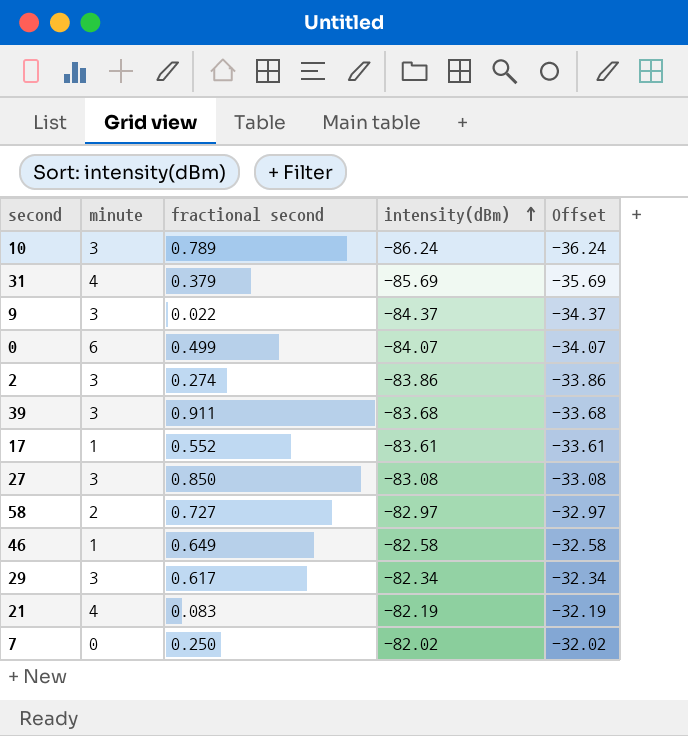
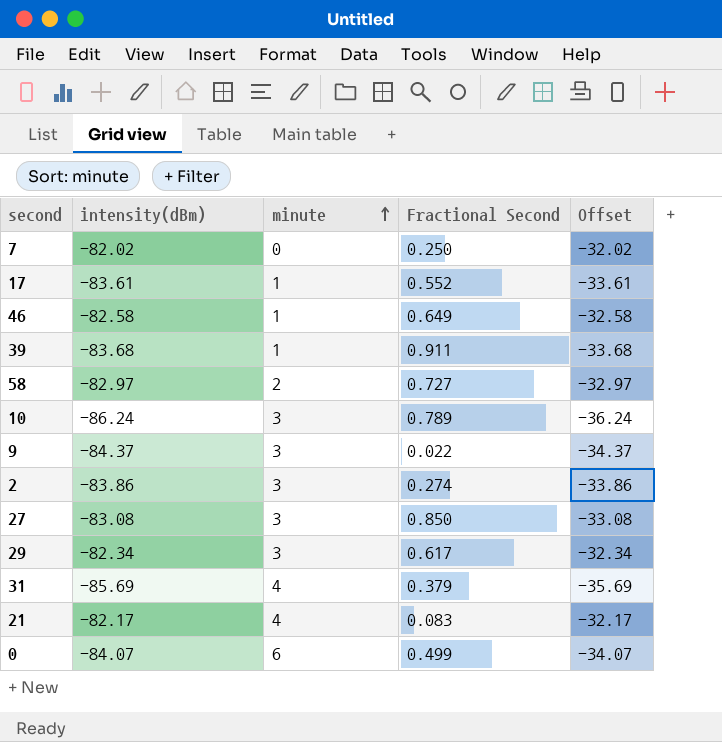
row order: intensity(dBm) ascending -> minute ascending
column intensity(dBm) | position: 4 -> 2
column name: fractional second -> Fractional Second
39 | minute: 3 -> 1
21 | intensity(dBm): -82.19 -> -82.17
21 | Offset: -32.19 -> -32.17

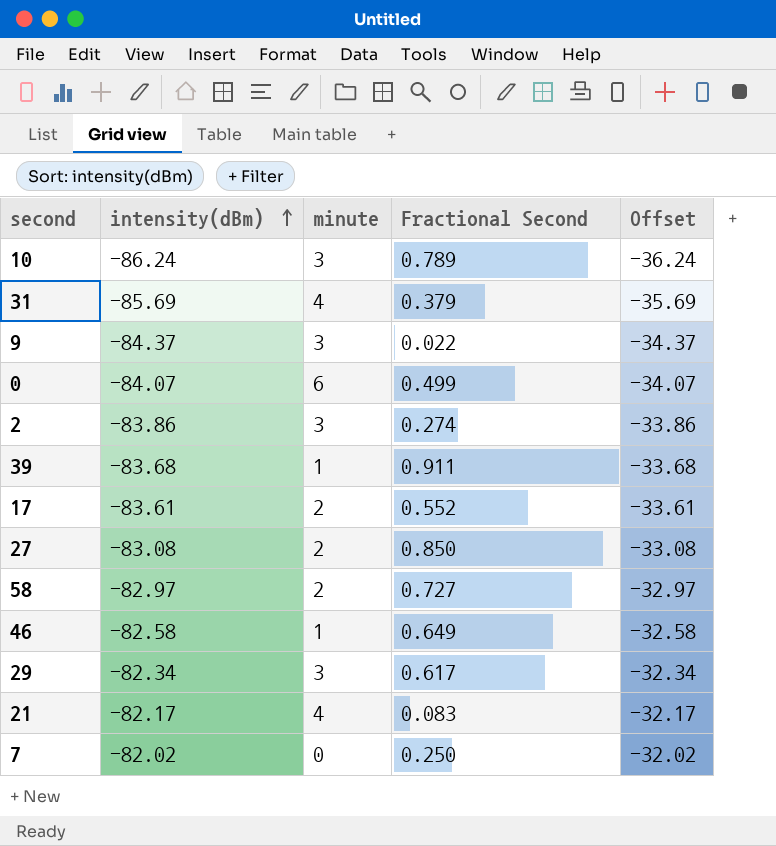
row order: minute ascending -> intensity(dBm) ascending
17 | minute: 1 -> 2
27 | minute: 3 -> 2

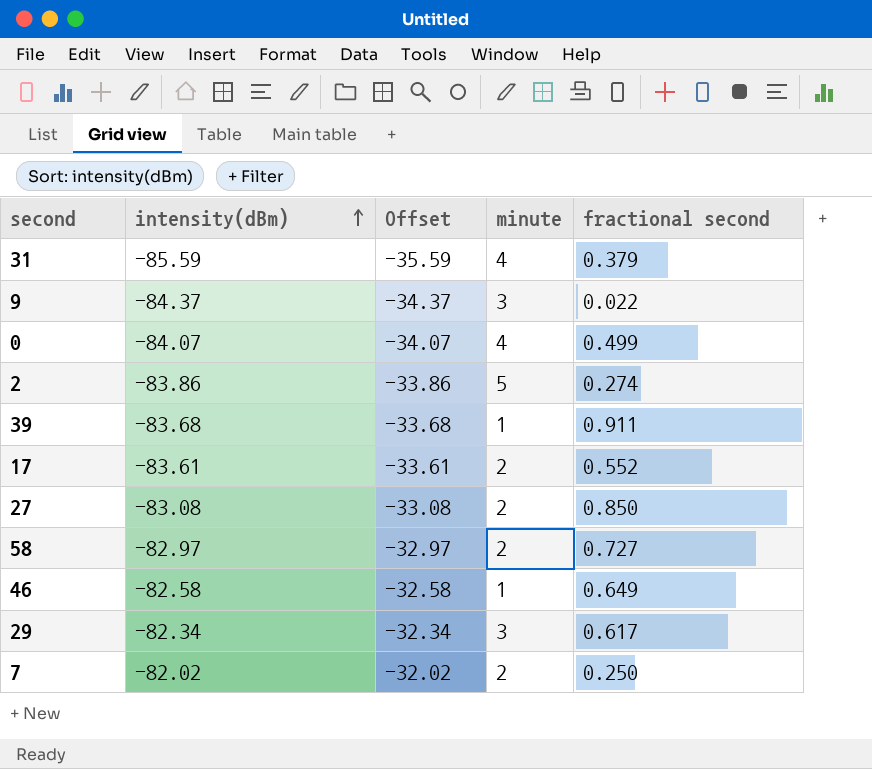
column Offset | position: 5 -> 3
column name: Fractional Second -> fractional second
row 10: -86.24 | 3 | 0.789 | -36.24 -> none
row 21: -82.17 | 4 | 0.083 | -32.17 -> none
31 | intensity(dBm): -85.69 -> -85.59
31 | Offset: -35.69 -> -35.59
0 | minute: 6 -> 4
2 | minute: 3 -> 5
7 | minute: 0 -> 2

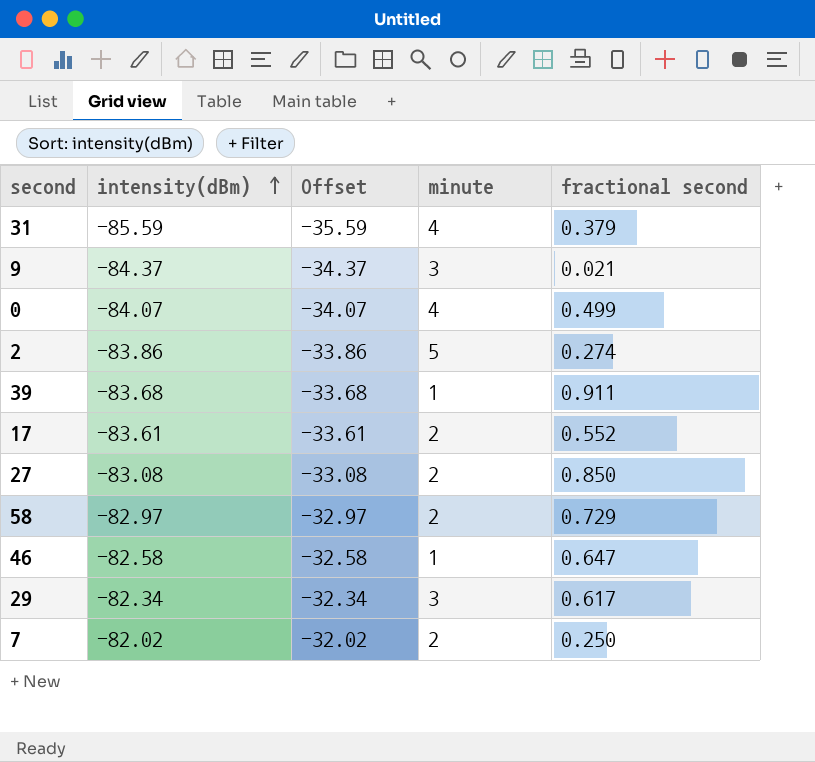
9 | fractional second: 0.022 -> 0.021
58 | fractional second: 0.727 -> 0.729
46 | fractional second: 0.649 -> 0.647

